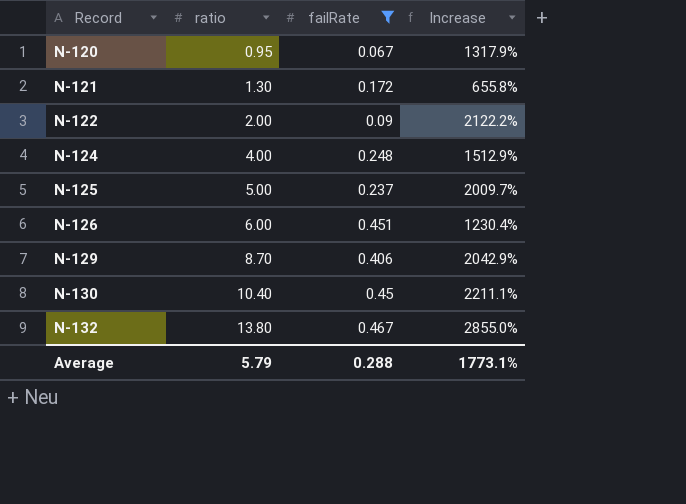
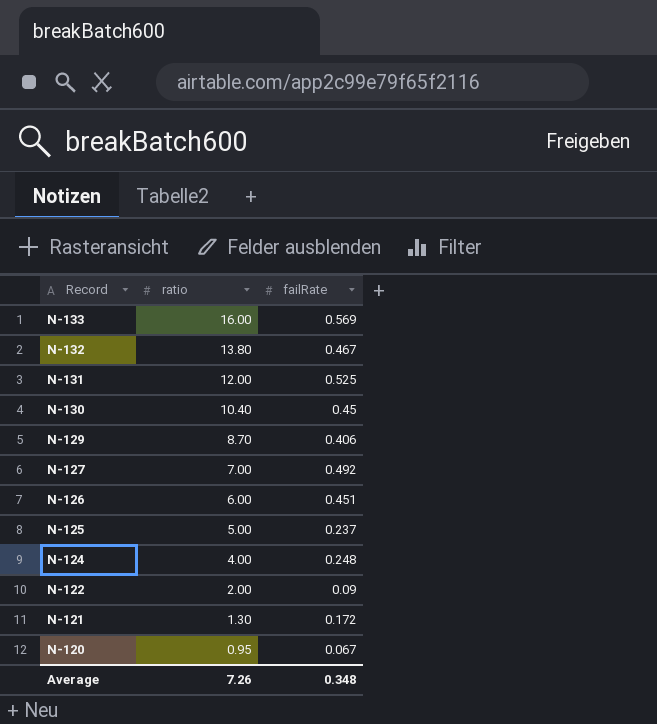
filter: failRate <= 0.467 -> none
row order: Record ascending -> Record descending
column Increase | formula: ([ratio] - [failRate]) / [failRate] -> none
Average | ratio: 5.79 -> 7.26
Average | failRate: 0.288 -> 0.348

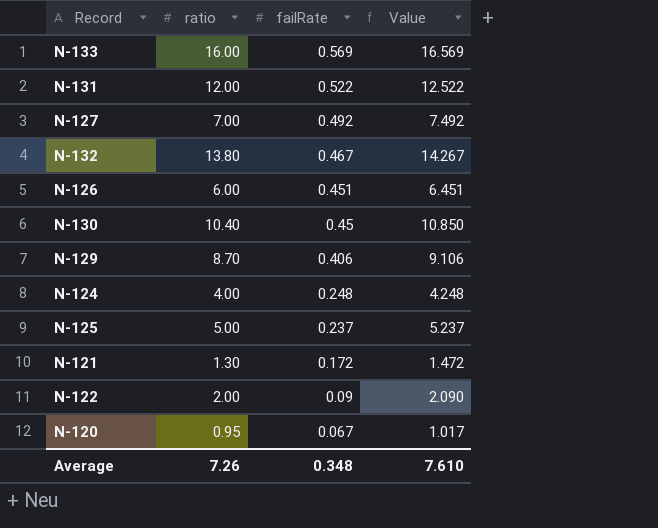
row order: Record descending -> failRate descending
column Value | formula: none -> [ratio] + [failRate]
N-131 | failRate: 0.525 -> 0.522

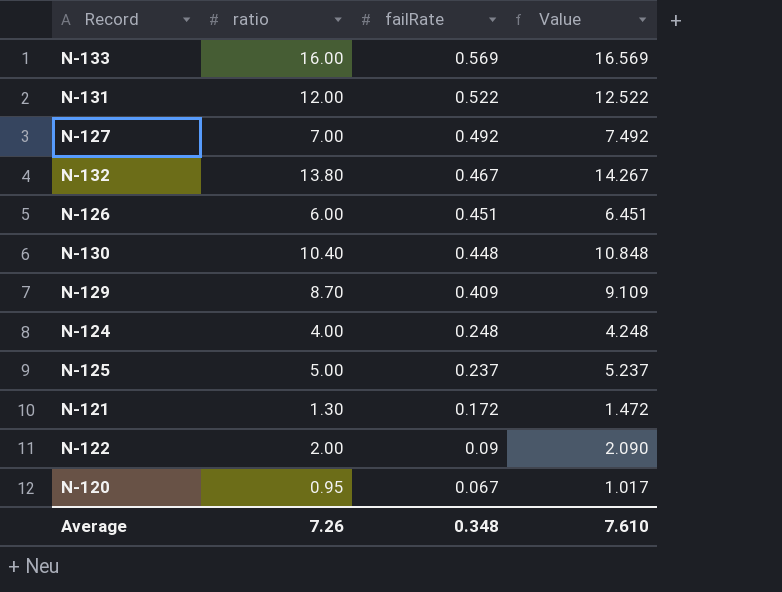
N-130 | failRate: 0.45 -> 0.448
N-130 | Value: 10.850 -> 10.848
N-129 | failRate: 0.406 -> 0.409
N-129 | Value: 9.106 -> 9.109

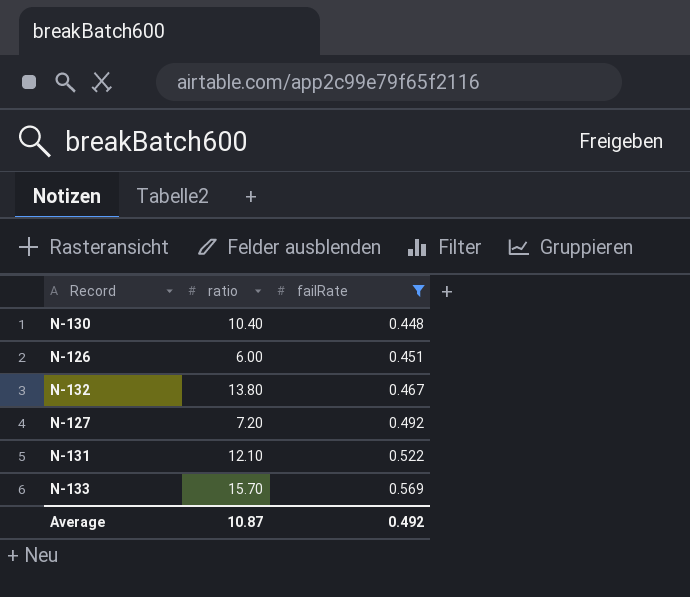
filter: none -> failRate >= 0.448
row order: failRate descending -> failRate ascending
column Value | formula: [ratio] + [failRate] -> none
N-127 | ratio: 7.00 -> 7.20
N-131 | ratio: 12.00 -> 12.10
N-133 | ratio: 16.00 -> 15.70
Average | ratio: 7.26 -> 10.87
Average | failRate: 0.348 -> 0.492

